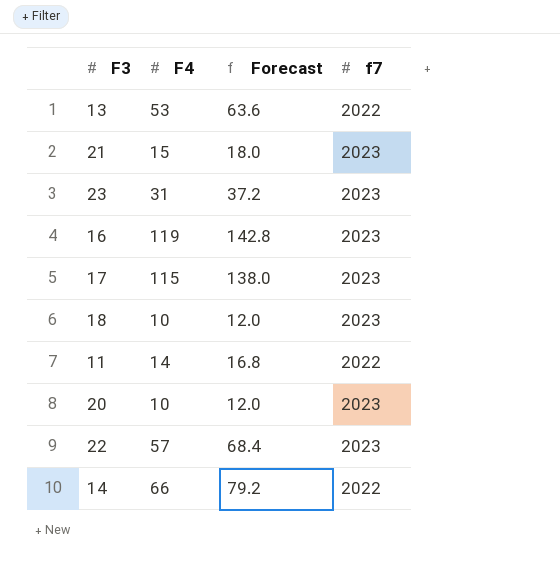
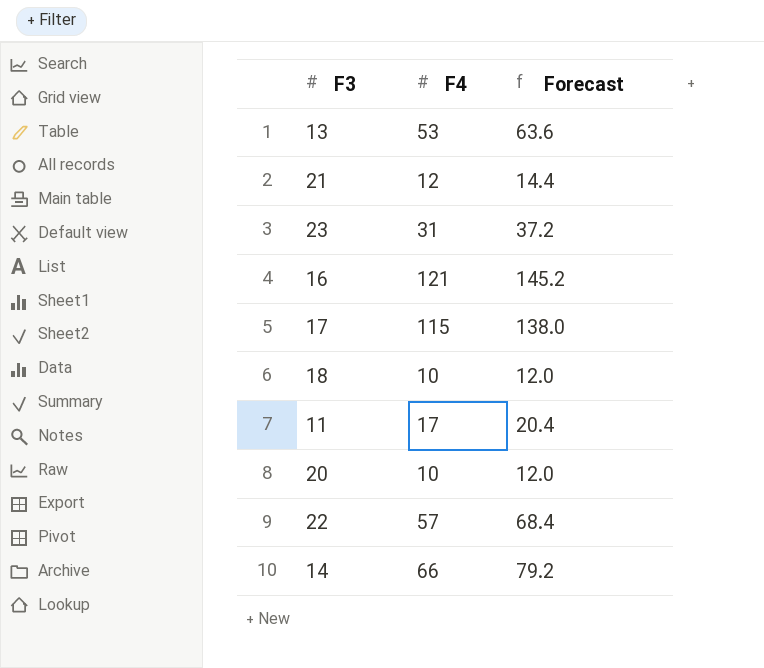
column f7 | position: 4 -> none
21 | F4: 15 -> 12
21 | Forecast: 18.0 -> 14.4
16 | F4: 119 -> 121
16 | Forecast: 142.8 -> 145.2
11 | F4: 14 -> 17
11 | Forecast: 16.8 -> 20.4

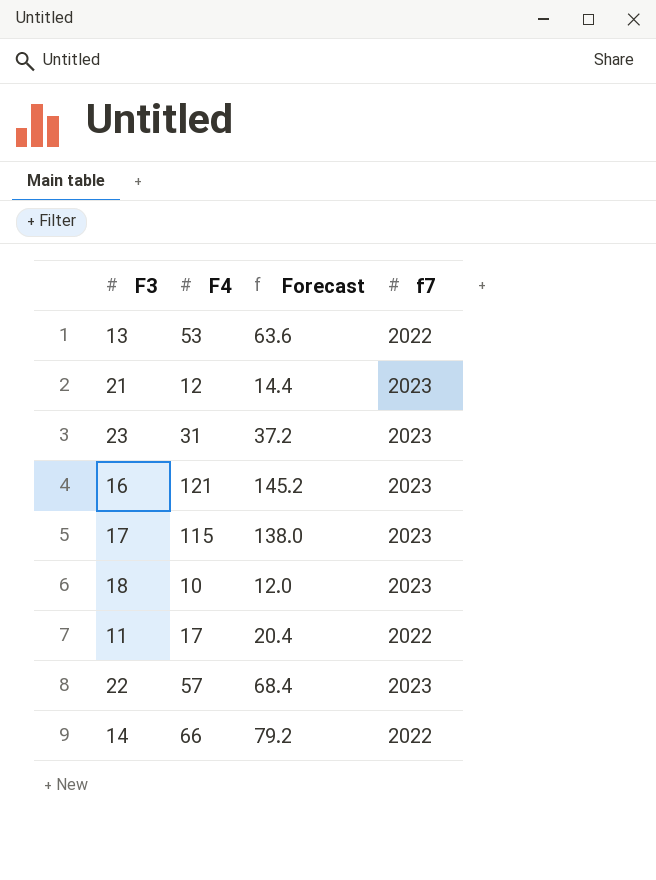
column f7 | position: none -> 4
row 20: 10 | 12.0 -> none

